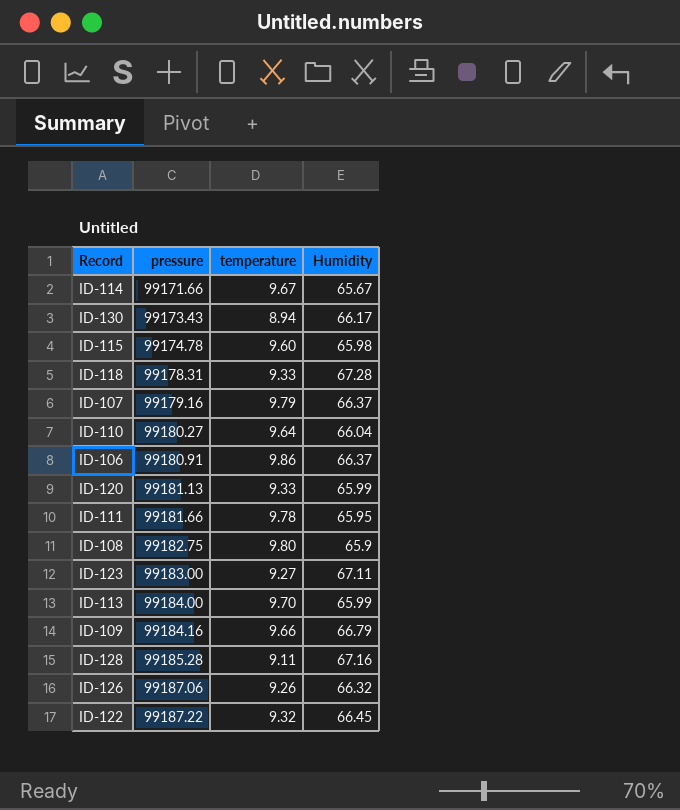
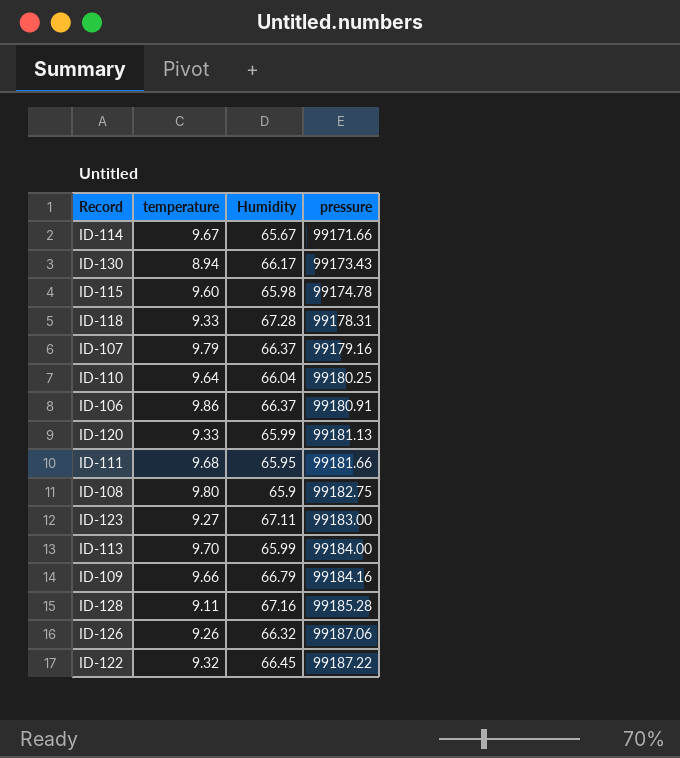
column pressure | position: 2 -> 4
ID-110 | pressure: 99180.27 -> 99180.25
ID-111 | temperature: 9.78 -> 9.68

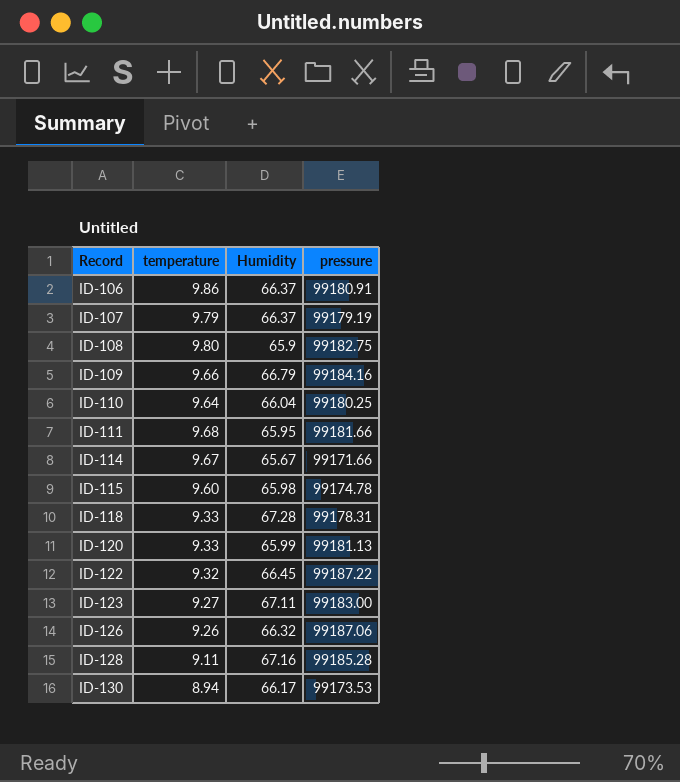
row order: pressure ascending -> Record ascending
row ID-113: 9.70 | 65.99 | 99184.00 -> none
ID-107 | pressure: 99179.16 -> 99179.19
ID-130 | pressure: 99173.43 -> 99173.53

